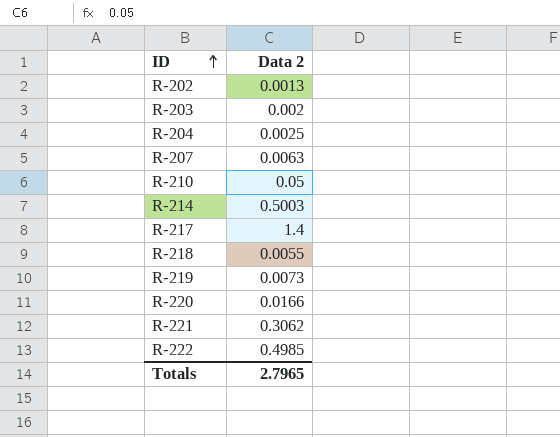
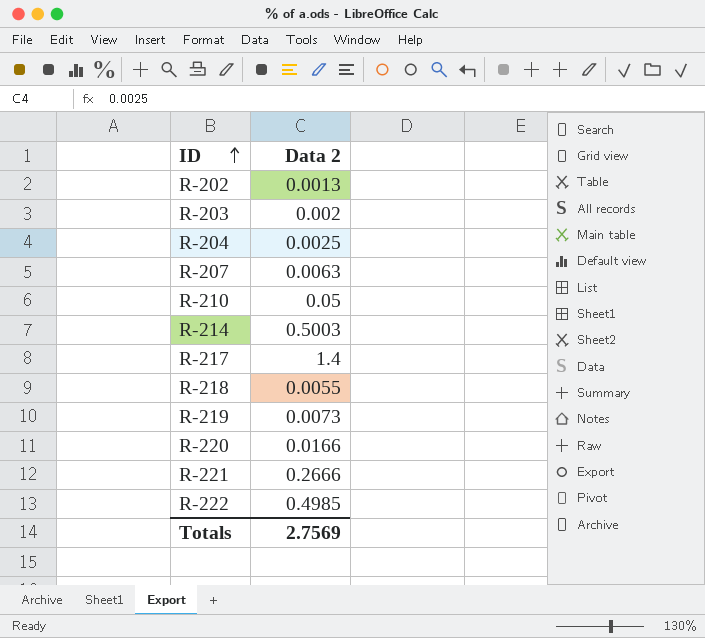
R-221 | Data 2: 0.3062 -> 0.2666
Totals | Data 2: 2.7965 -> 2.7569

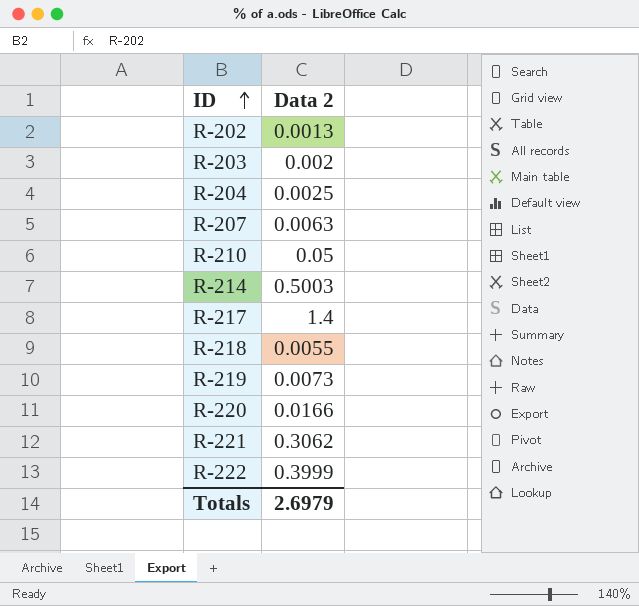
R-221 | Data 2: 0.2666 -> 0.3062
R-222 | Data 2: 0.4985 -> 0.3999
Totals | Data 2: 2.7569 -> 2.6979

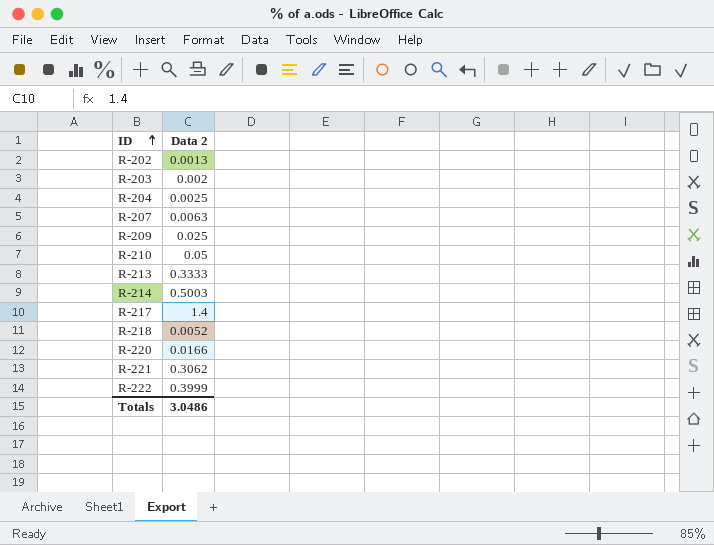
row R-219: 0.0073 -> none
row R-209: none -> 0.025
row R-213: none -> 0.3333
R-218 | Data 2: 0.0055 -> 0.0052
Totals | Data 2: 2.6979 -> 3.0486

